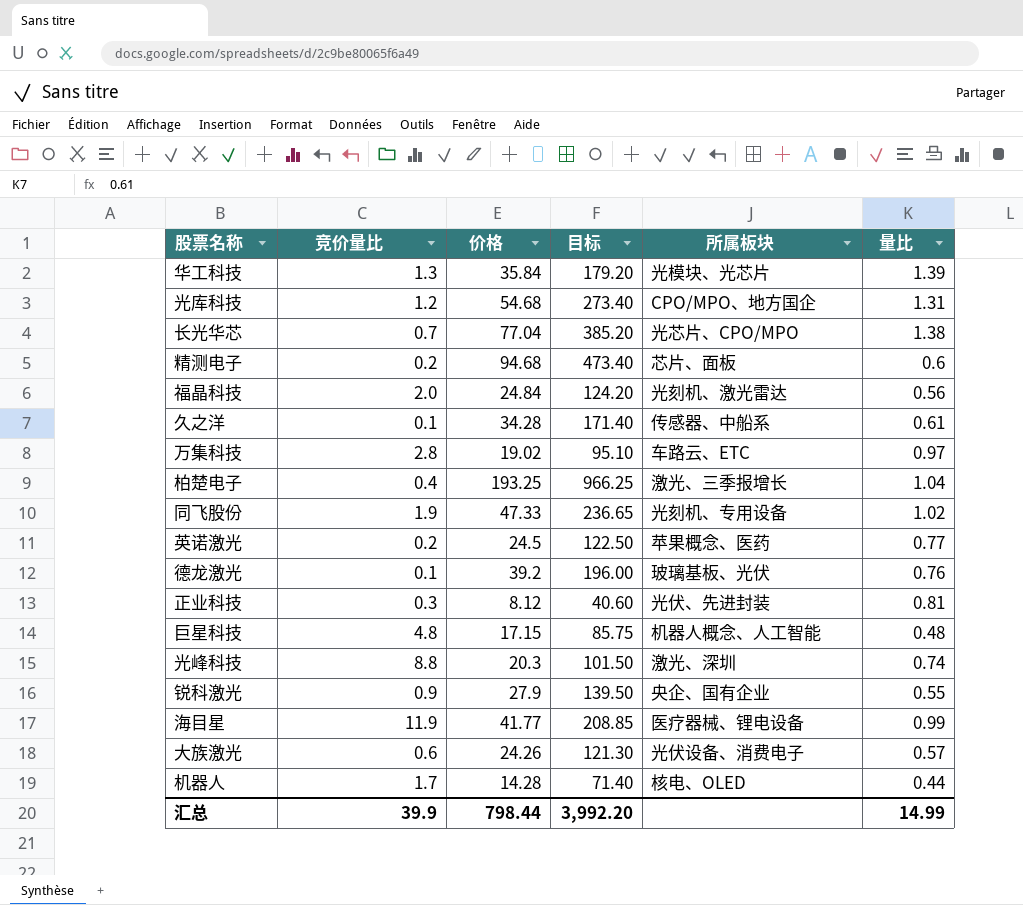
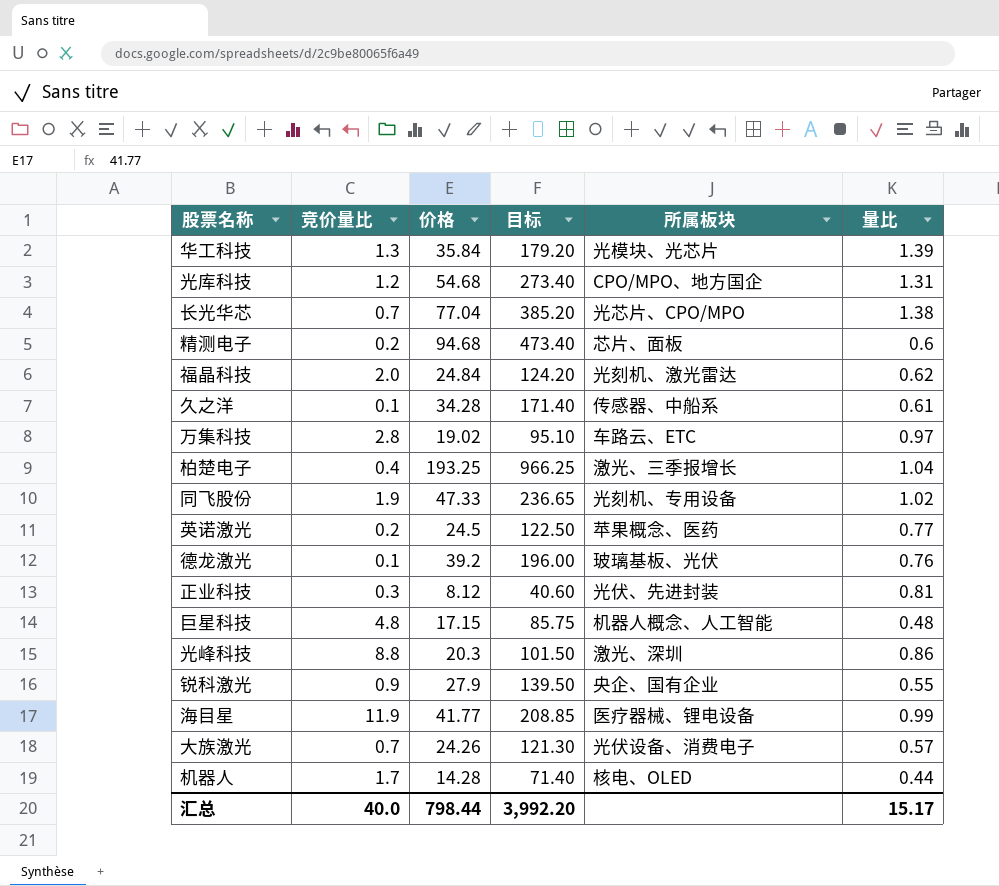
福晶科技 | 量比: 0.56 -> 0.62
光峰科技 | 量比: 0.74 -> 0.86
大族激光 | 竞价量比: 0.6 -> 0.7
汇总 | 竞价量比: 39.9 -> 40.0
汇总 | 量比: 14.99 -> 15.17

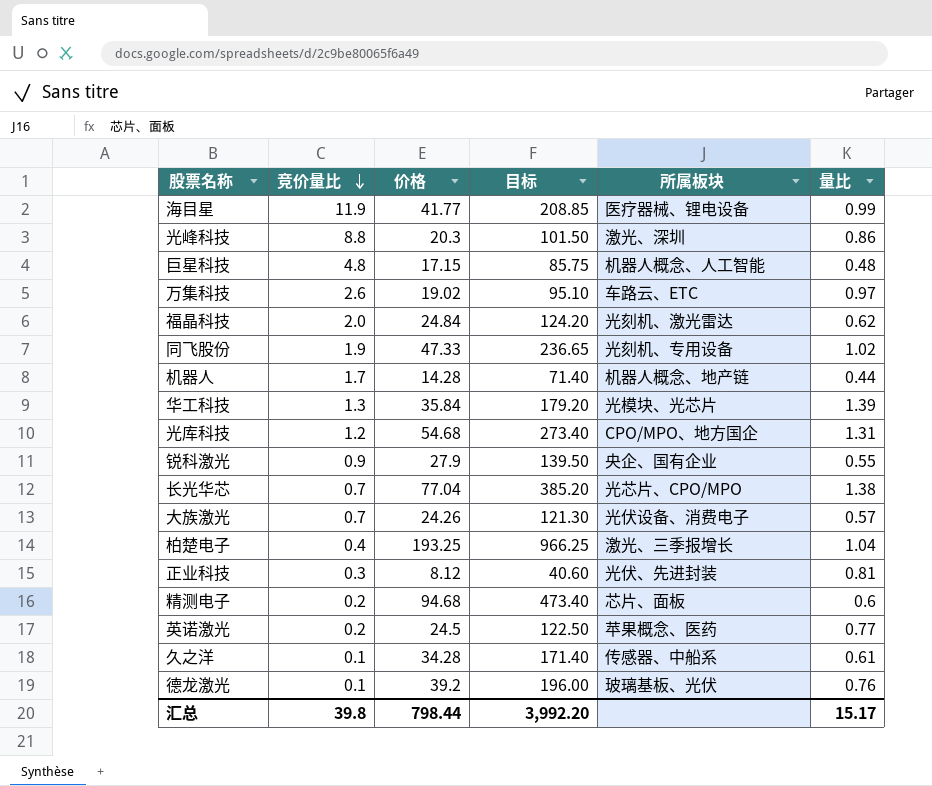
row order: none -> 竞价量比 descending
万集科技 | 竞价量比: 2.8 -> 2.6
机器人 | 所属板块: 核电、OLED -> 机器人概念、地产链
汇总 | 竞价量比: 40.0 -> 39.8

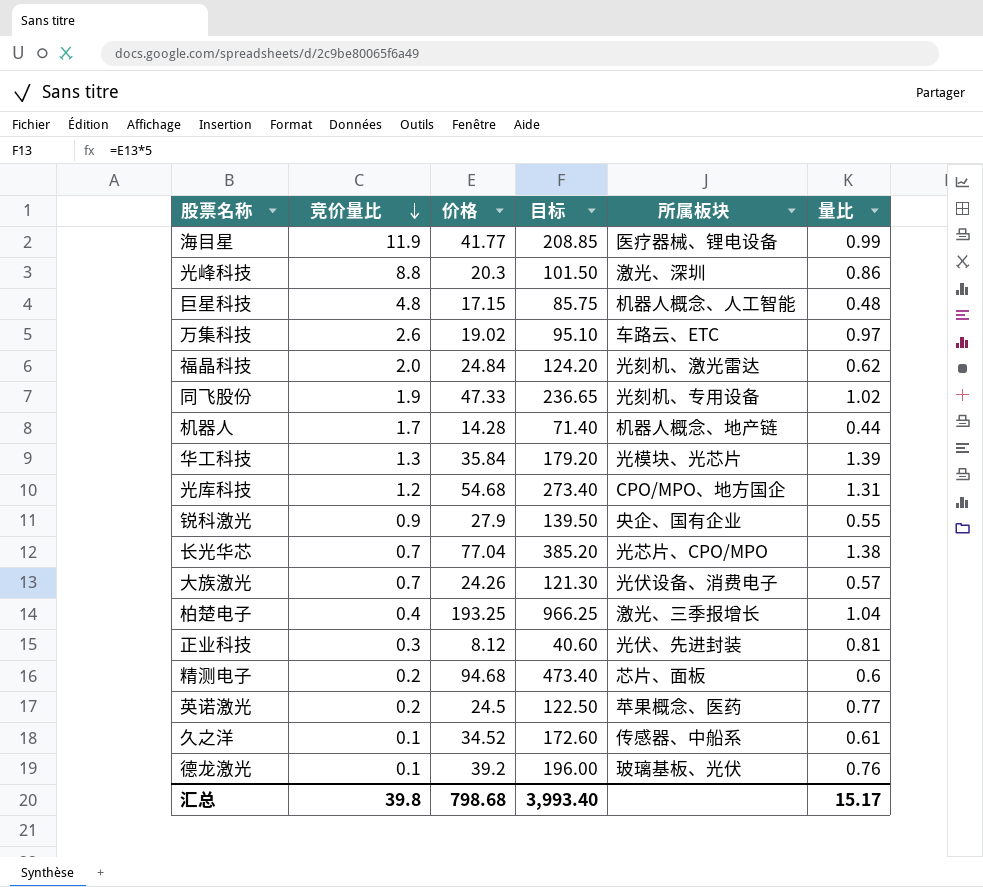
久之洋 | 价格: 34.28 -> 34.52
久之洋 | 目标: 171.40 -> 172.60
汇总 | 价格: 798.44 -> 798.68
汇总 | 目标: 3,992.20 -> 3,993.40

